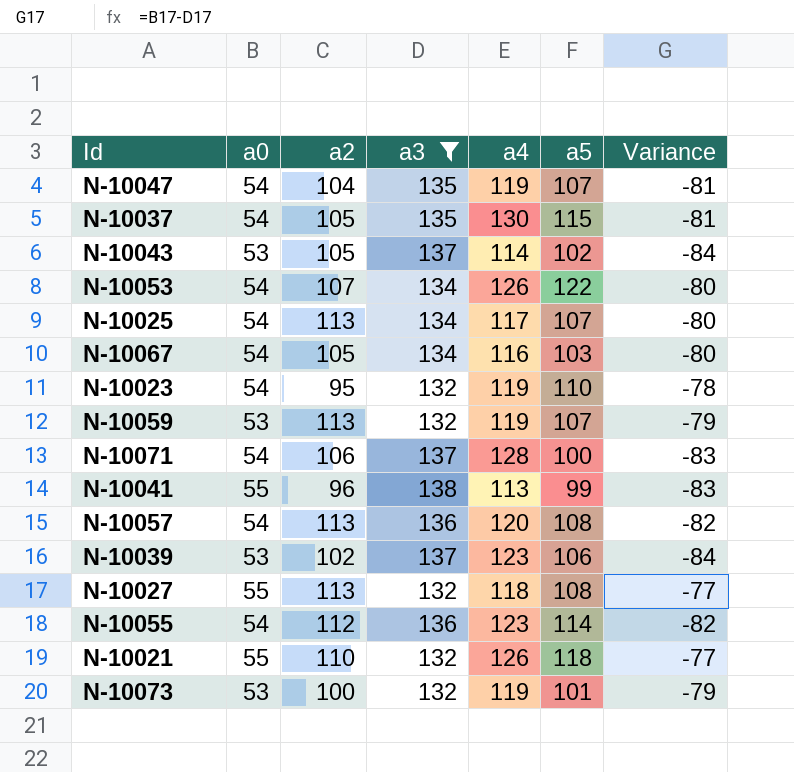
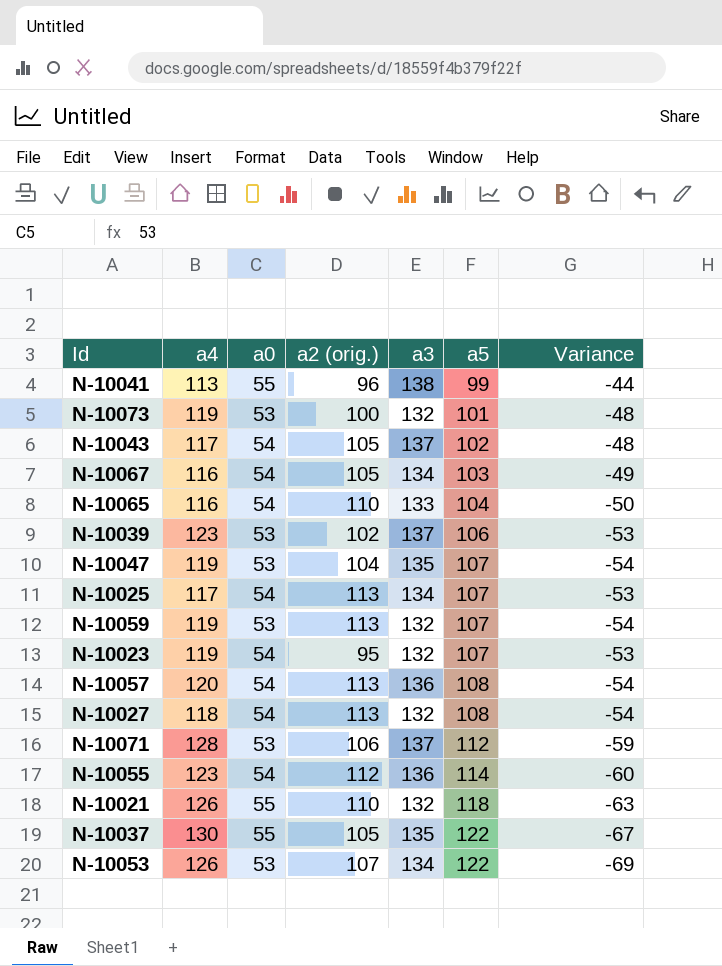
filter: a3 != 133 -> none
row order: none -> a5 ascending
column a4 | position: 5 -> 2
column name: a2 -> a2 (orig.)
column Variance | formula: [a0] - [a3] -> [a0] - [a5]
N-10043 | a4: 114 -> 117
N-10043 | a0: 53 -> 54
N-10047 | a0: 54 -> 53
N-10023 | a5: 110 -> 107
N-10027 | a0: 55 -> 54
N-10071 | a0: 54 -> 53
N-10071 | a5: 100 -> 112
N-10037 | a0: 54 -> 55
N-10037 | a5: 115 -> 122
N-10053 | a0: 54 -> 53

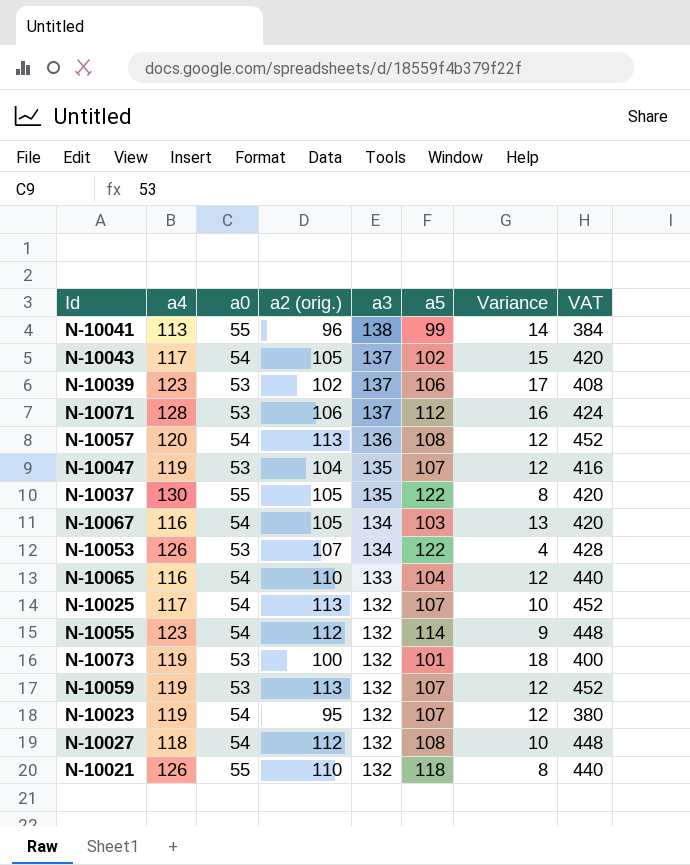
row order: a5 ascending -> a3 descending
column Variance | formula: [a0] - [a5] -> [a4] - [a5]
column VAT | formula: none -> [a2 (orig.)] * 4
N-10025 | a3: 134 -> 132
N-10055 | a3: 136 -> 132
N-10027 | a2 (orig.): 113 -> 112

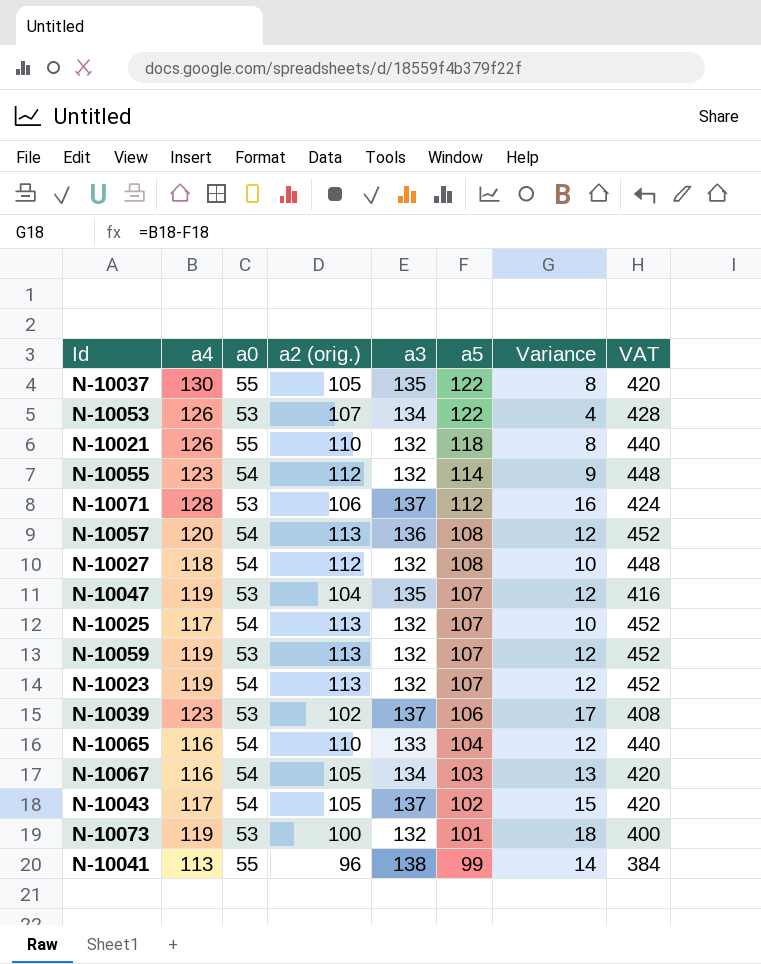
row order: a3 descending -> a5 descending
N-10023 | a2 (orig.): 95 -> 113
N-10023 | VAT: 380 -> 452

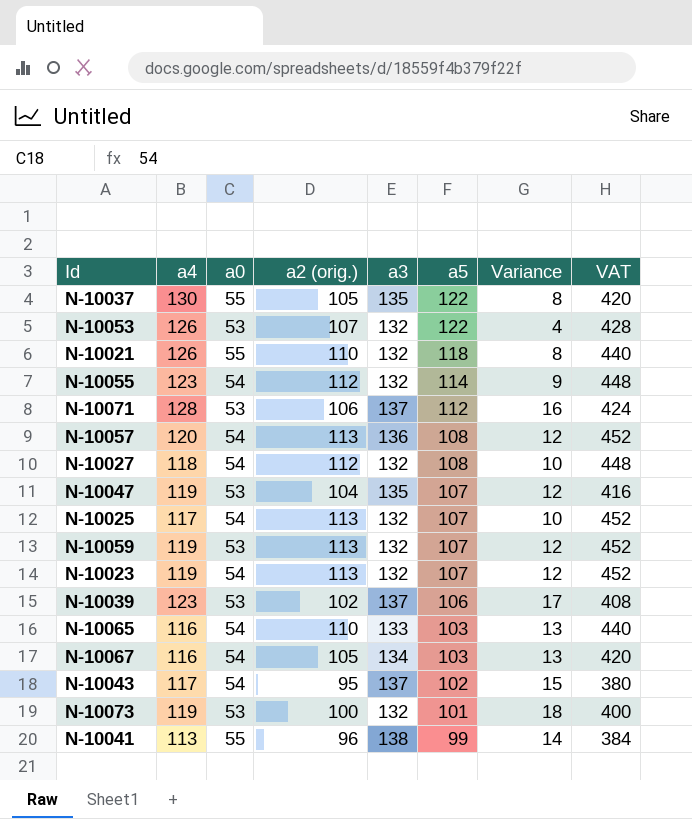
N-10053 | a3: 134 -> 132
N-10065 | a5: 104 -> 103
N-10065 | Variance: 12 -> 13
N-10043 | a2 (orig.): 105 -> 95
N-10043 | VAT: 420 -> 380

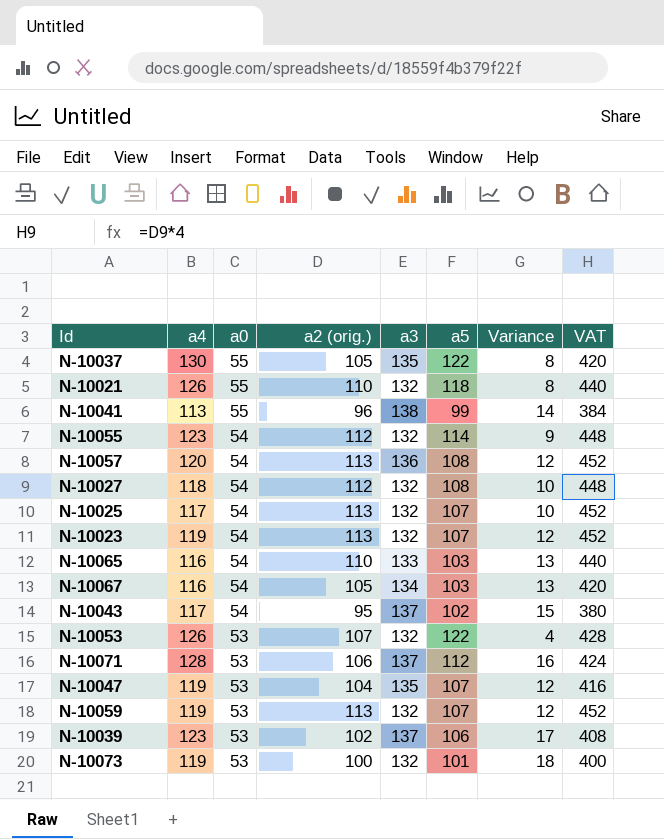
row order: a5 descending -> a0 descending

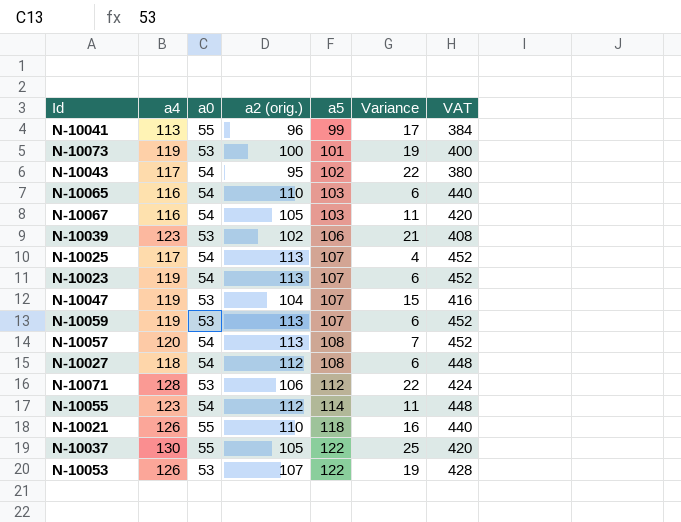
row order: a0 descending -> a5 ascending
column a3 | position: 5 -> none
column Variance | formula: [a4] - [a5] -> [a4] - [a2 (orig.)]

